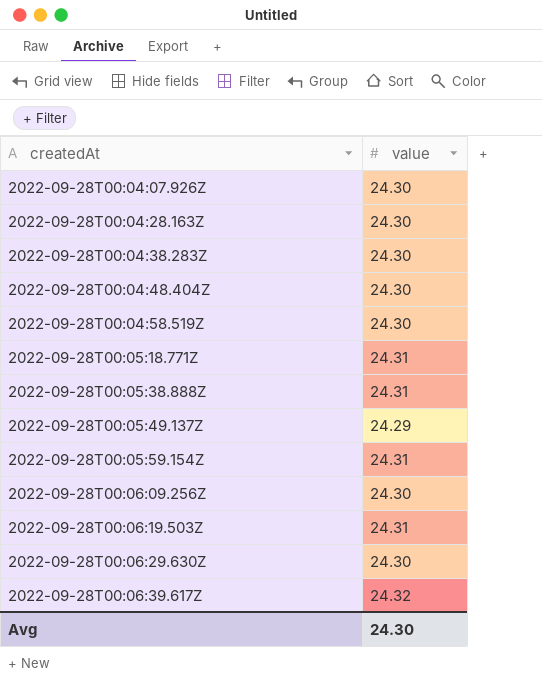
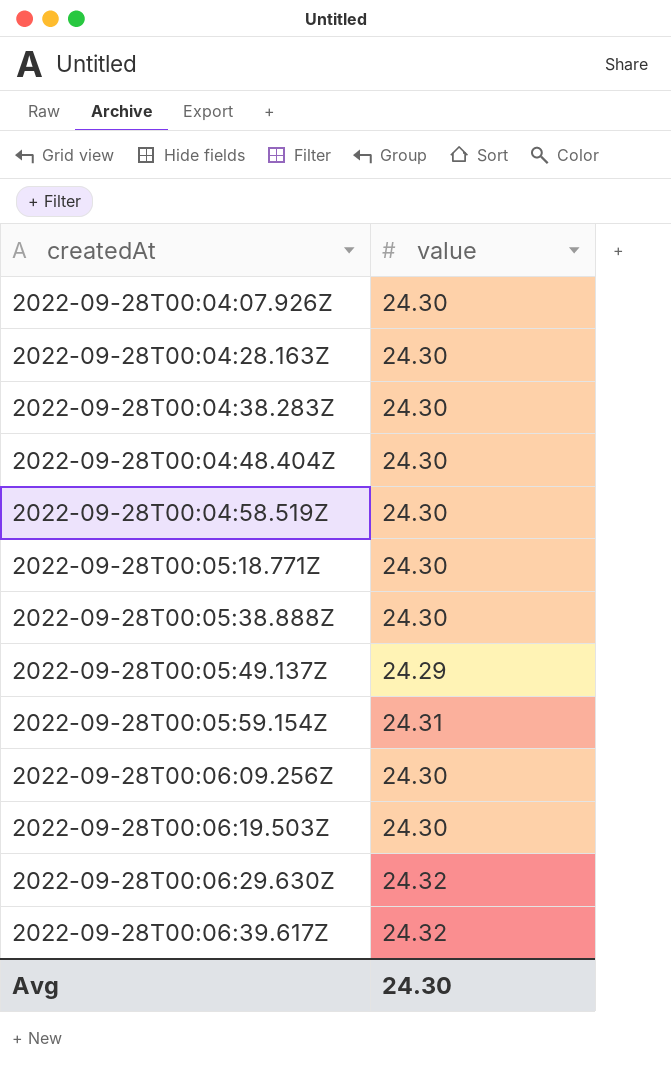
2022-09-28T00:05:18.771Z | value: 24.31 -> 24.30
2022-09-28T00:05:38.888Z | value: 24.31 -> 24.30
2022-09-28T00:06:19.503Z | value: 24.31 -> 24.30
2022-09-28T00:06:29.630Z | value: 24.30 -> 24.32

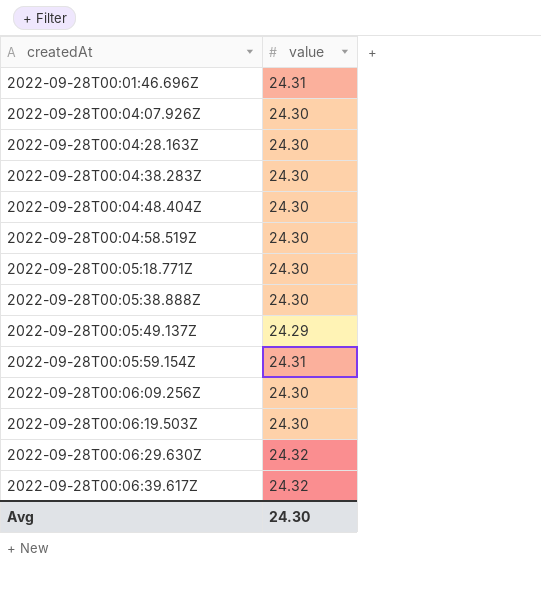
row 2022-09-28T00:01:46.696Z: none -> 24.31

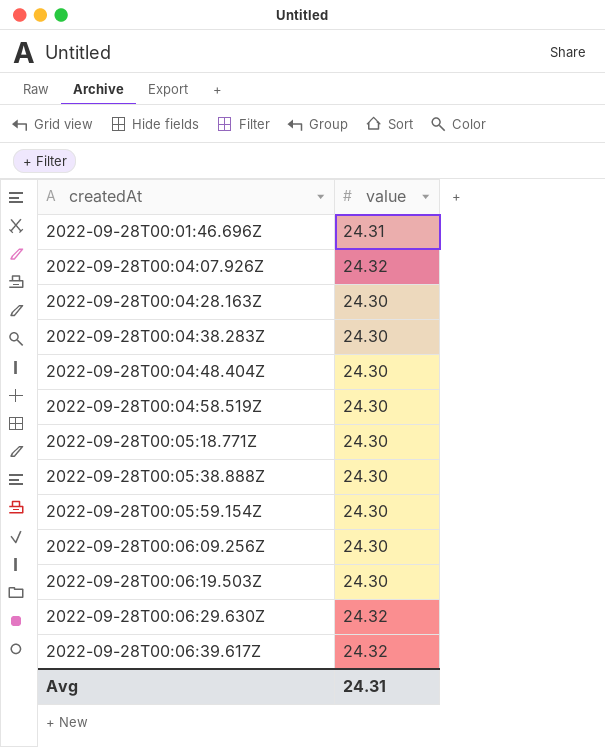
row 2022-09-28T00:05:49.137Z: 24.29 -> none
2022-09-28T00:04:07.926Z | value: 24.30 -> 24.32
2022-09-28T00:05:59.154Z | value: 24.31 -> 24.30
Avg | value: 24.30 -> 24.31

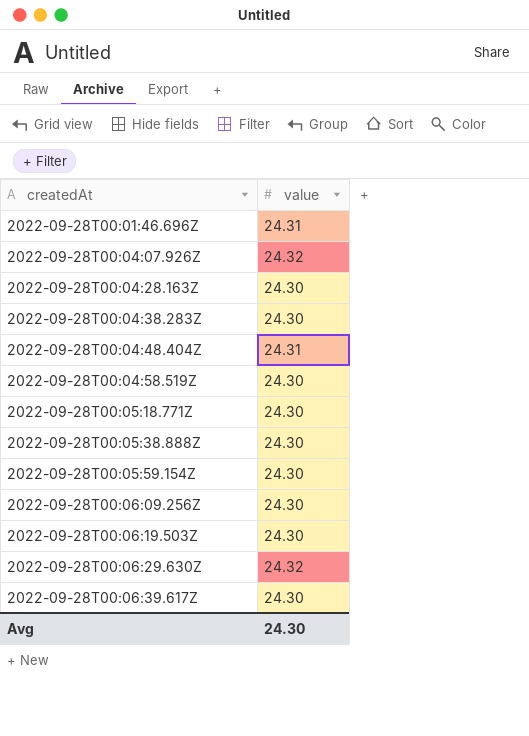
2022-09-28T00:04:48.404Z | value: 24.30 -> 24.31
2022-09-28T00:06:39.617Z | value: 24.32 -> 24.30
Avg | value: 24.31 -> 24.30

